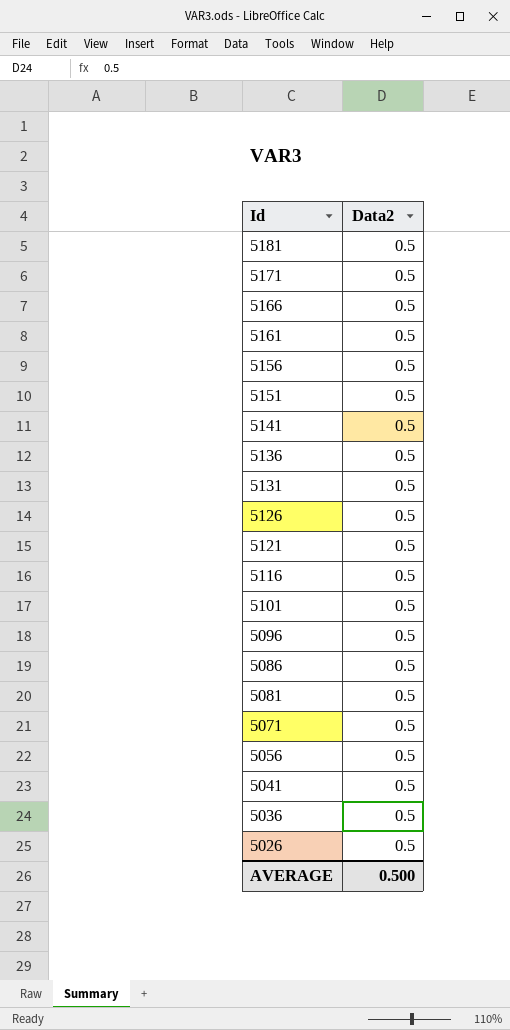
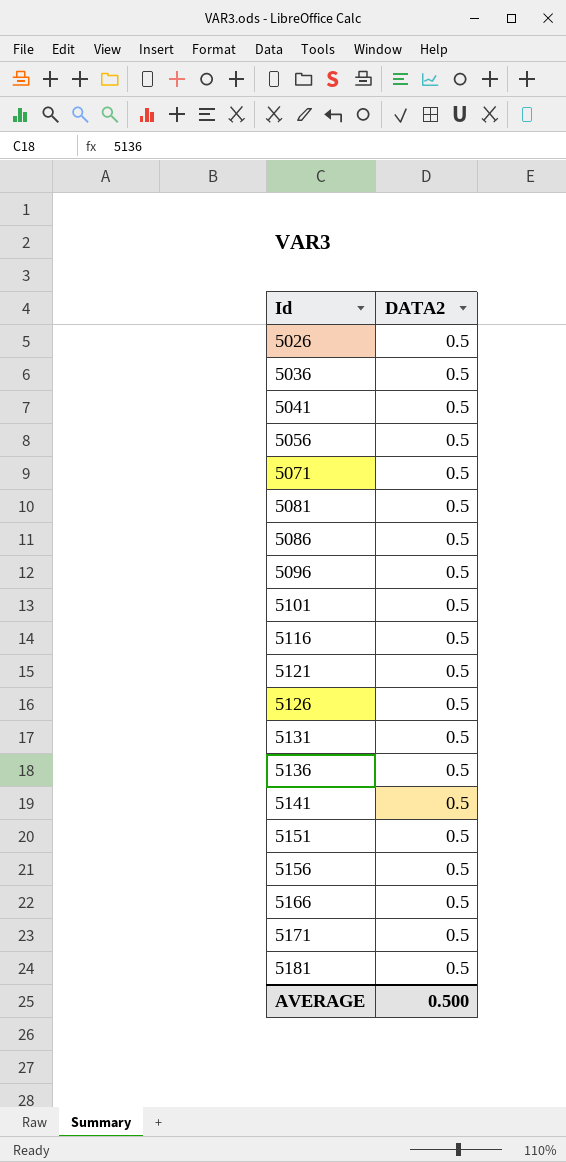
row order: Id descending -> Id ascending
column name: Data2 -> DATA2
row 5161: 0.5 -> none

